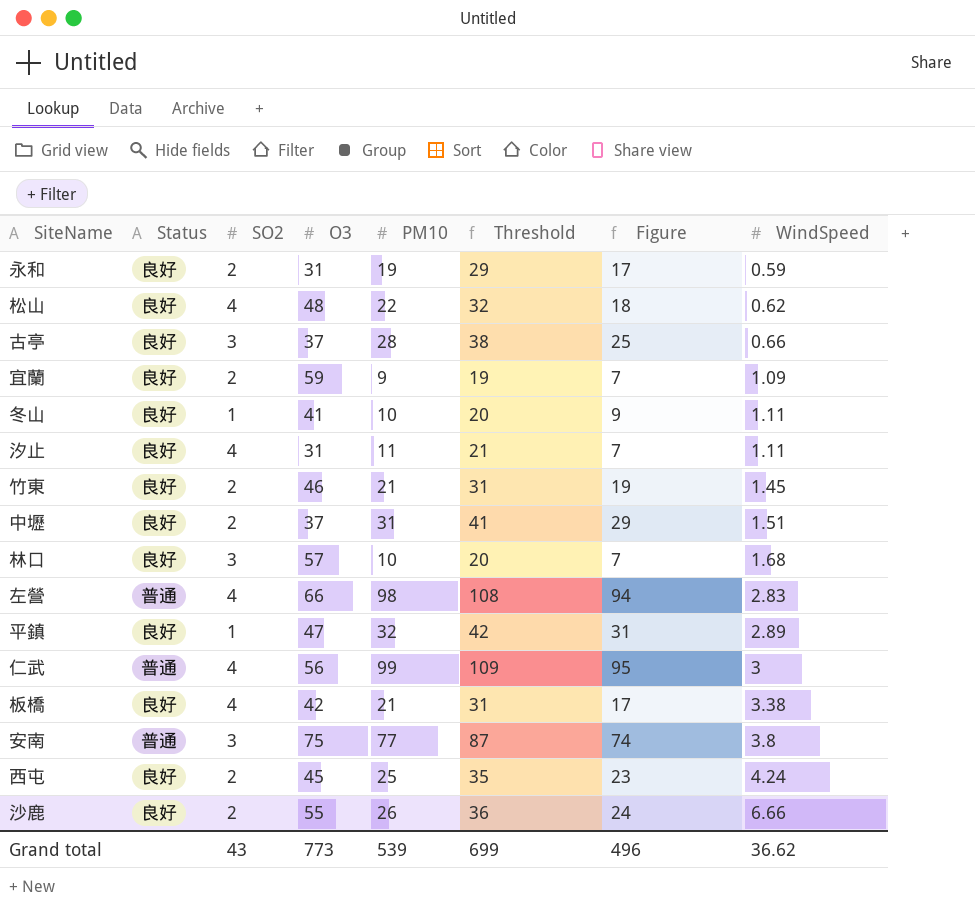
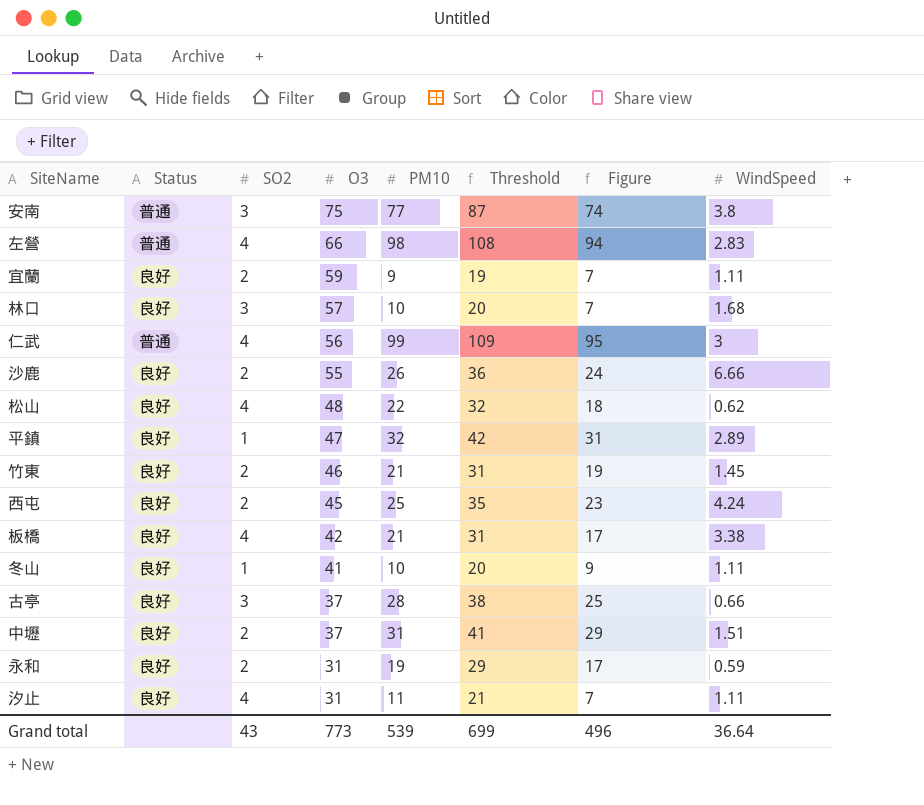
row order: WindSpeed ascending -> O3 descending
宜蘭 | WindSpeed: 1.09 -> 1.11
Grand total | WindSpeed: 36.62 -> 36.64

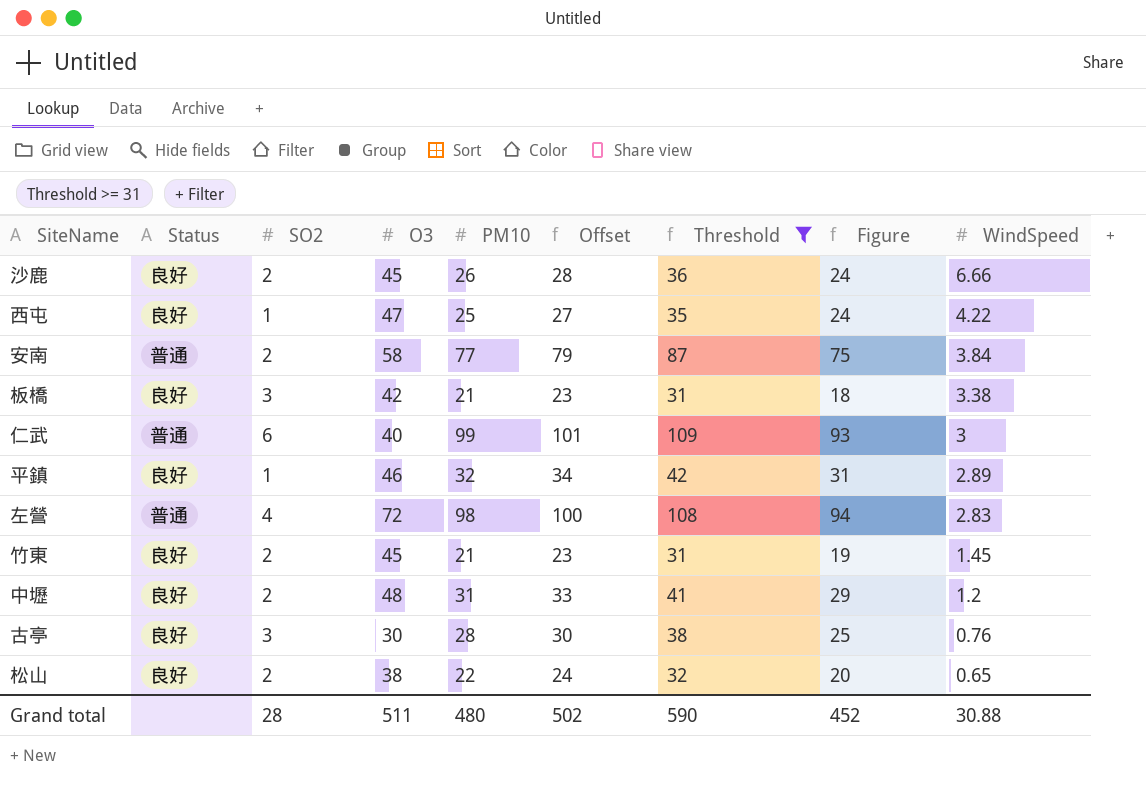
filter: none -> Threshold >= 31
row order: O3 descending -> WindSpeed descending
column Offset | formula: none -> [PM10] + 2
沙鹿 | O3: 55 -> 45
西屯 | SO2: 2 -> 1
西屯 | O3: 45 -> 47
西屯 | Figure: 23 -> 24
西屯 | WindSpeed: 4.24 -> 4.22
安南 | SO2: 3 -> 2
安南 | O3: 75 -> 58
安南 | Figure: 74 -> 75
安南 | WindSpeed: 3.8 -> 3.84
板橋 | SO2: 4 -> 3
板橋 | Figure: 17 -> 18
仁武 | SO2: 4 -> 6
仁武 | O3: 56 -> 40
仁武 | Figure: 95 -> 93
平鎮 | O3: 47 -> 46
左營 | O3: 66 -> 72
竹東 | O3: 46 -> 45
中壢 | O3: 37 -> 48
中壢 | WindSpeed: 1.51 -> 1.2
古亭 | O3: 37 -> 30
古亭 | WindSpeed: 0.66 -> 0.76
松山 | SO2: 4 -> 2
松山 | O3: 48 -> 38
松山 | Figure: 18 -> 20
松山 | WindSpeed: 0.62 -> 0.65
Grand total | SO2: 43 -> 28
Grand total | O3: 773 -> 511
Grand total | PM10: 539 -> 480
Grand total | Threshold: 699 -> 590
Grand total | Figure: 496 -> 452
Grand total | WindSpeed: 36.64 -> 30.88

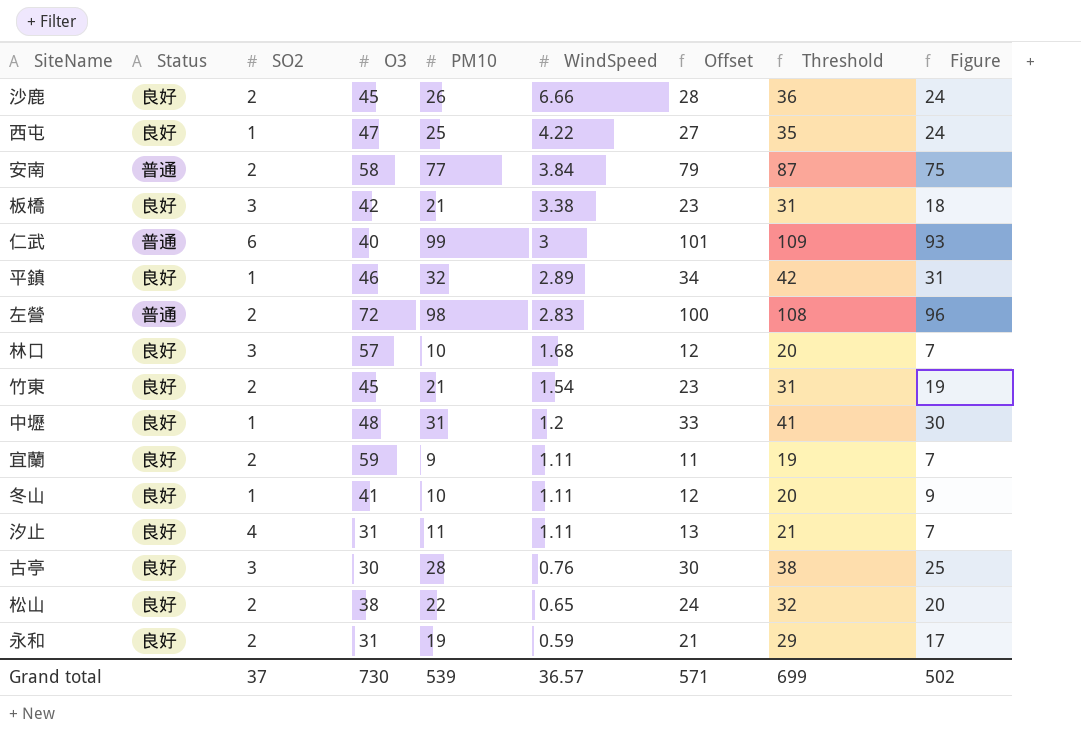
filter: Threshold >= 31 -> none
column WindSpeed | position: 9 -> 6
左營 | SO2: 4 -> 2
左營 | Figure: 94 -> 96
竹東 | WindSpeed: 1.45 -> 1.54
中壢 | SO2: 2 -> 1
中壢 | Figure: 29 -> 30
Grand total | SO2: 28 -> 37
Grand total | O3: 511 -> 730
Grand total | PM10: 480 -> 539
Grand total | WindSpeed: 30.88 -> 36.57
Grand total | Offset: 502 -> 571
Grand total | Threshold: 590 -> 699
Grand total | Figure: 452 -> 502

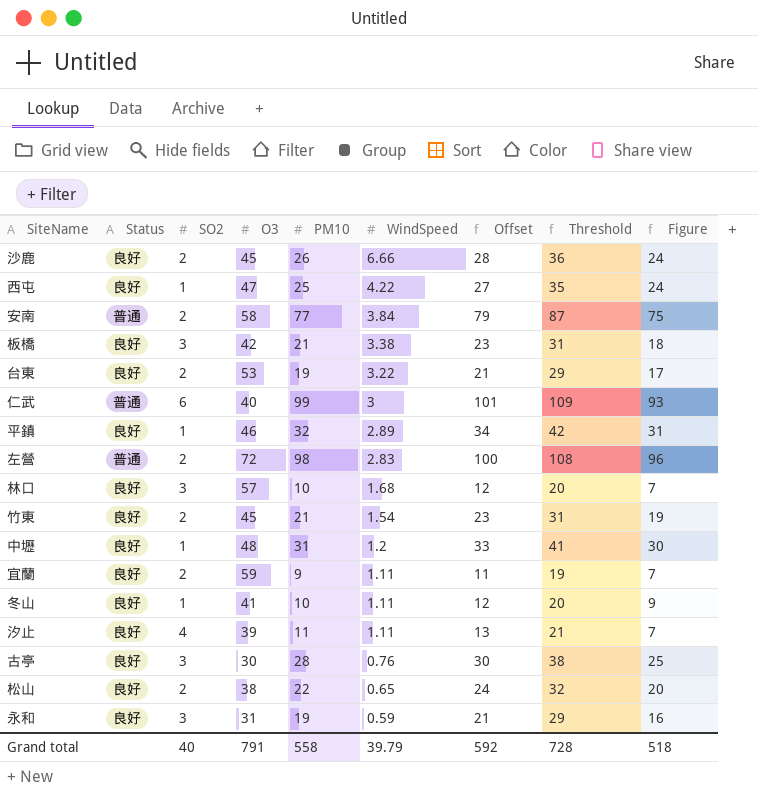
row 台東: none -> 良好 | 2 | 53 | 19 | 3.22 | 21 | 29 | 17
汐止 | O3: 31 -> 39
永和 | SO2: 2 -> 3
永和 | Figure: 17 -> 16
Grand total | SO2: 37 -> 40
Grand total | O3: 730 -> 791
Grand total | PM10: 539 -> 558
Grand total | WindSpeed: 36.57 -> 39.79
Grand total | Offset: 571 -> 592
Grand total | Threshold: 699 -> 728
Grand total | Figure: 502 -> 518

